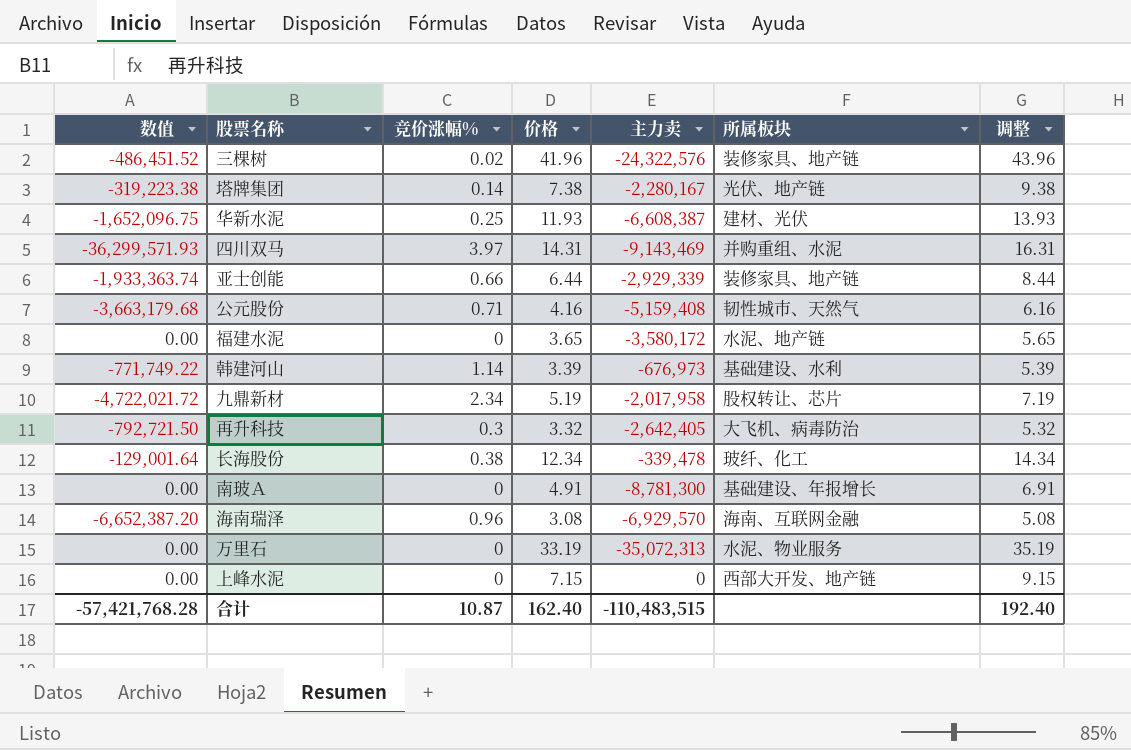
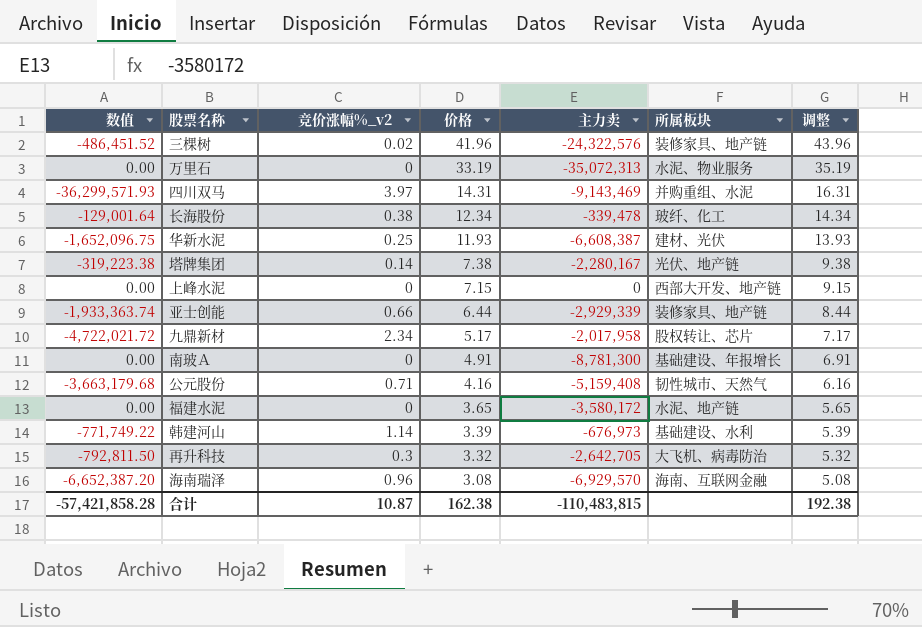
row order: none -> 价格 descending
column name: 竞价涨幅% -> 竞价涨幅%_v2
九鼎新材 | 价格: 5.19 -> 5.17
九鼎新材 | 调整: 7.19 -> 7.17
再升科技 | 数值: -792,721.50 -> -792,811.50
再升科技 | 主力卖: -2,642,405 -> -2,642,705
合计 | 数值: -57,421,768.28 -> -57,421,858.28
合计 | 价格: 162.40 -> 162.38
合计 | 主力卖: -110,483,515 -> -110,483,815
合计 | 调整: 192.40 -> 192.38

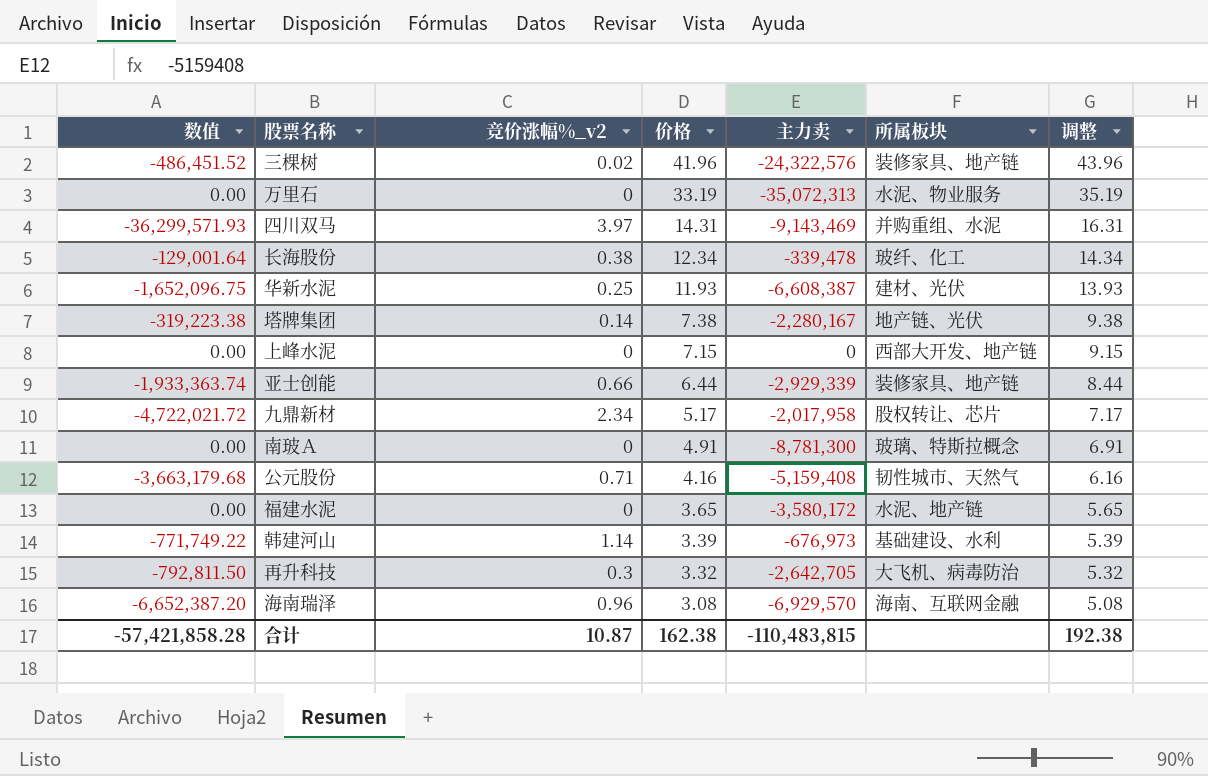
塔牌集团 | 所属板块: 光伏、地产链 -> 地产链、光伏
南玻Ａ | 所属板块: 基础建设、年报增长 -> 玻璃、特斯拉概念

